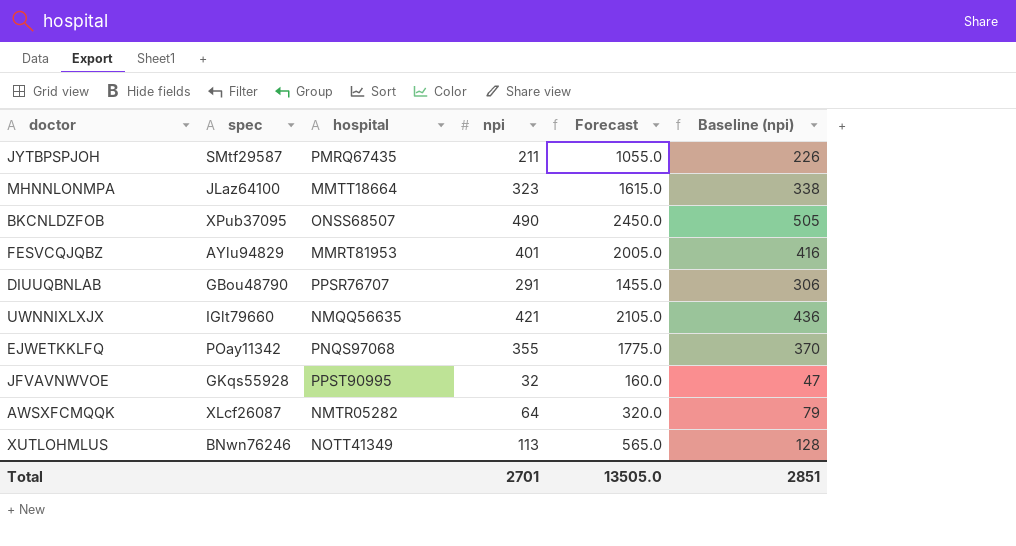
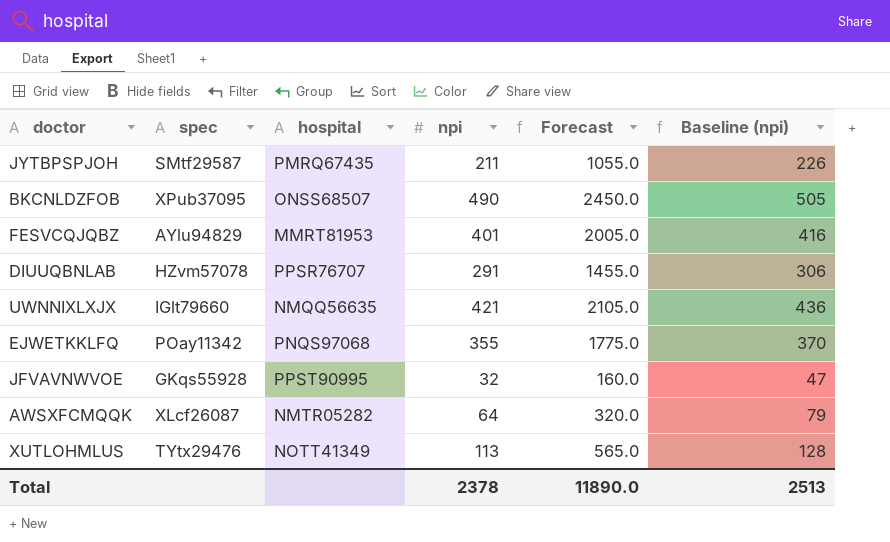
row MHNNLONMPA: JLaz64100 | MMTT18664 | 323 | 1615.0 | 338 -> none
DIUUQBNLAB | spec: GBou48790 -> HZvm57078
XUTLOHMLUS | spec: BNwn76246 -> TYtx29476
Total | npi: 2701 -> 2378
Total | Forecast: 13505.0 -> 11890.0
Total | Baseline (npi): 2851 -> 2513

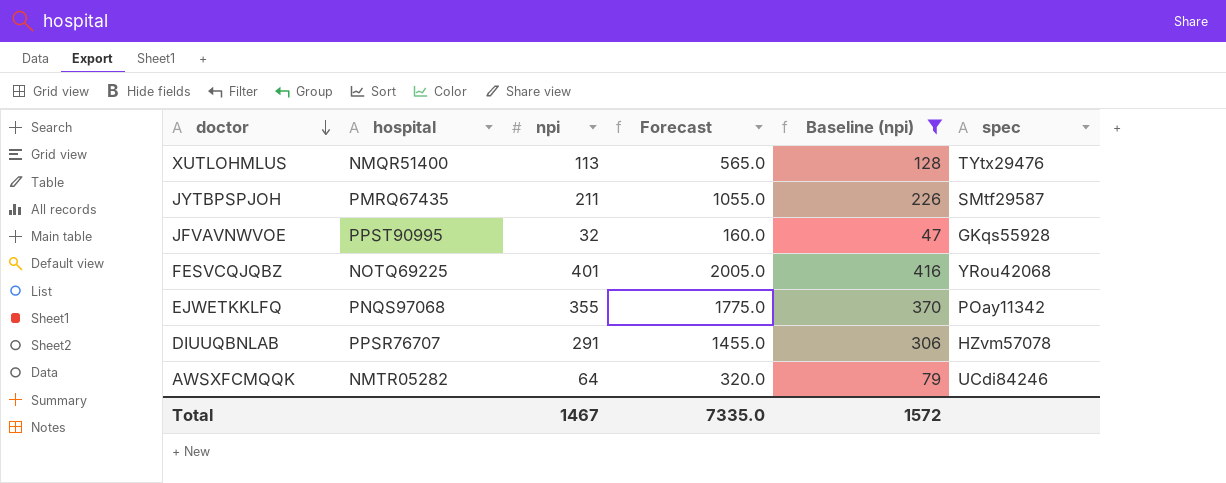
filter: none -> Baseline (npi) <= 416
row order: none -> doctor descending
column spec | position: 2 -> 6
XUTLOHMLUS | hospital: NOTT41349 -> NMQR51400
FESVCQJQBZ | hospital: MMRT81953 -> NOTQ69225
FESVCQJQBZ | spec: AYlu94829 -> YRou42068
AWSXFCMQQK | spec: XLcf26087 -> UCdi84246
Total | npi: 2378 -> 1467
Total | Forecast: 11890.0 -> 7335.0
Total | Baseline (npi): 2513 -> 1572

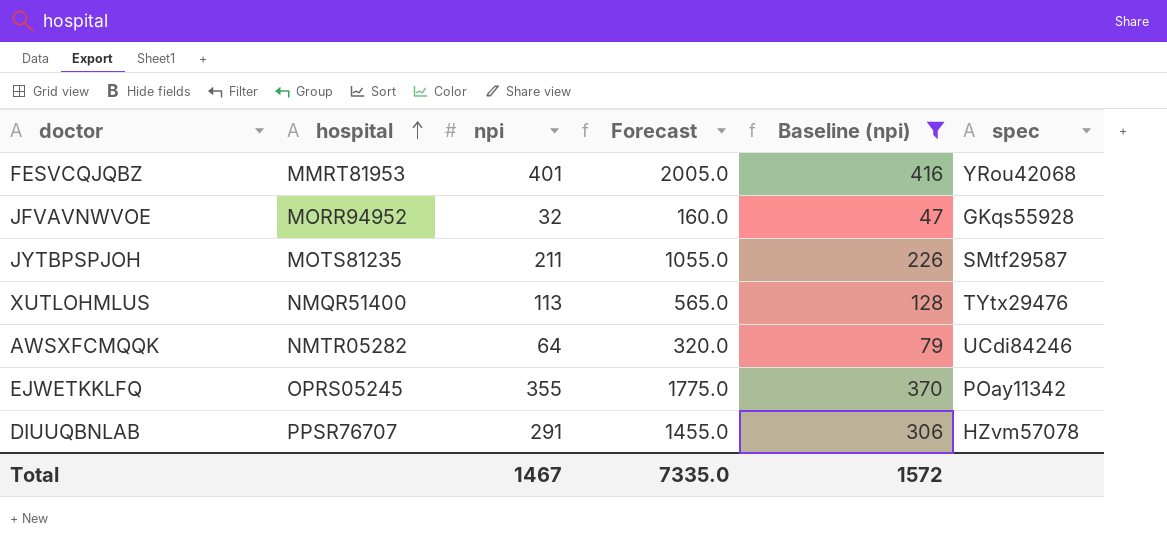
row order: doctor descending -> hospital ascending
FESVCQJQBZ | hospital: NOTQ69225 -> MMRT81953
JFVAVNWVOE | hospital: PPST90995 -> MORR94952
JYTBPSPJOH | hospital: PMRQ67435 -> MOTS81235
EJWETKKLFQ | hospital: PNQS97068 -> OPRS05245

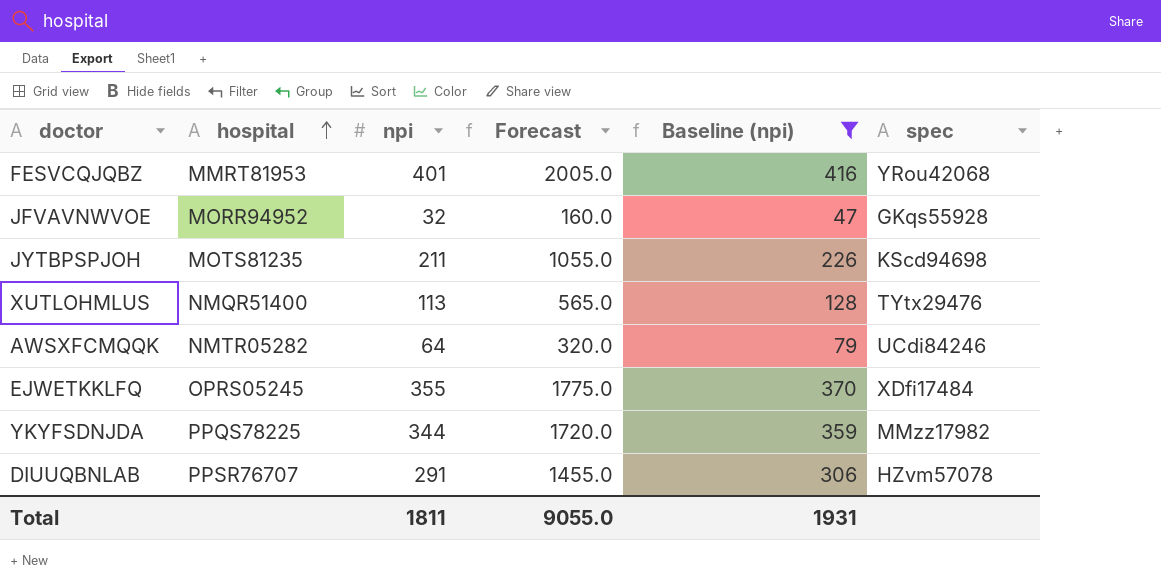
JYTBPSPJOH | spec: SMtf29587 -> KScd94698
EJWETKKLFQ | spec: POay11342 -> XDfi17484
row YKYFSDNJDA: none -> PPQS78225 | 344 | 1720.0 | 359 | MMzz17982
Total | npi: 1467 -> 1811
Total | Forecast: 7335.0 -> 9055.0
Total | Baseline (npi): 1572 -> 1931

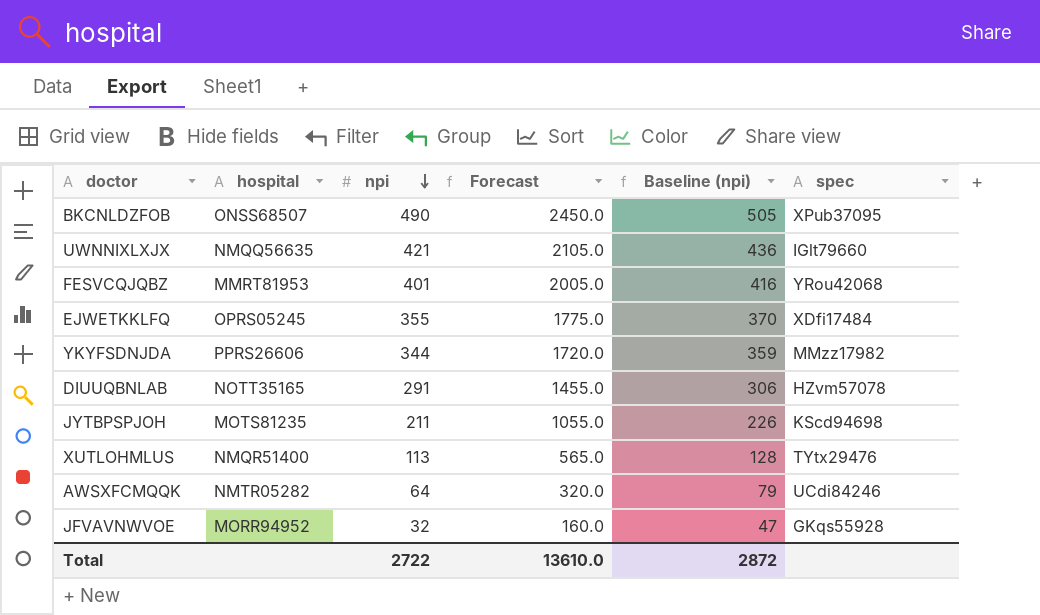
filter: Baseline (npi) <= 416 -> none
row order: hospital ascending -> npi descending
YKYFSDNJDA | hospital: PPQS78225 -> PPRS26606
DIUUQBNLAB | hospital: PPSR76707 -> NOTT35165
Total | npi: 1811 -> 2722
Total | Forecast: 9055.0 -> 13610.0
Total | Baseline (npi): 1931 -> 2872

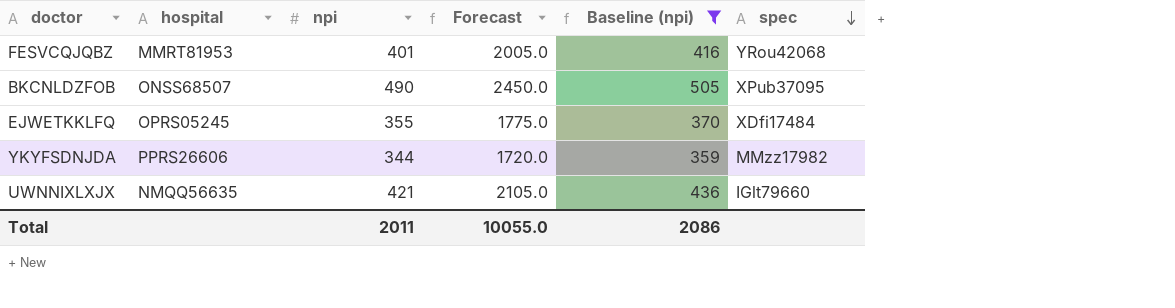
filter: none -> Baseline (npi) >= 359
row order: npi descending -> spec descending
Total | npi: 2722 -> 2011
Total | Forecast: 13610.0 -> 10055.0
Total | Baseline (npi): 2872 -> 2086

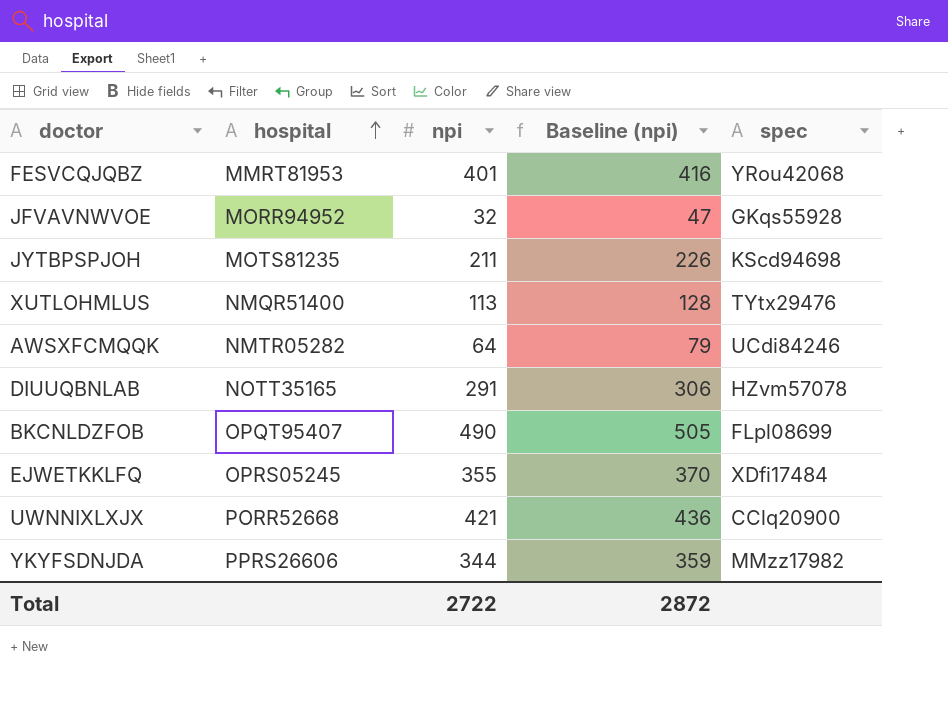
filter: Baseline (npi) >= 359 -> none
row order: spec descending -> hospital ascending
column Forecast | formula: [npi] * 5 -> none
BKCNLDZFOB | hospital: ONSS68507 -> OPQT95407
BKCNLDZFOB | spec: XPub37095 -> FLpl08699
UWNNIXLXJX | hospital: NMQQ56635 -> PORR52668
UWNNIXLXJX | spec: IGlt79660 -> CClq20900
Total | npi: 2011 -> 2722
Total | Baseline (npi): 2086 -> 2872

